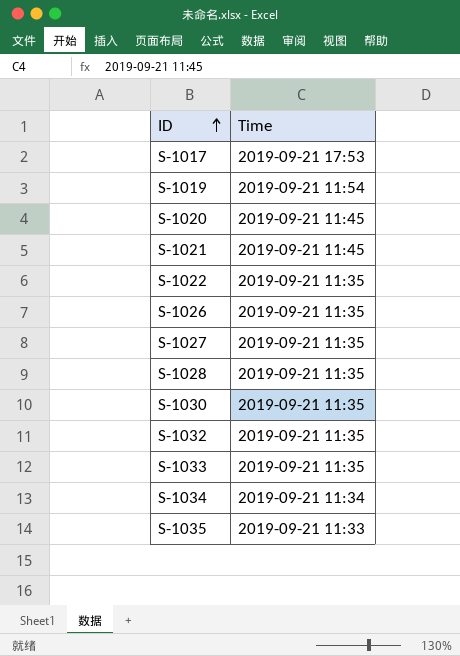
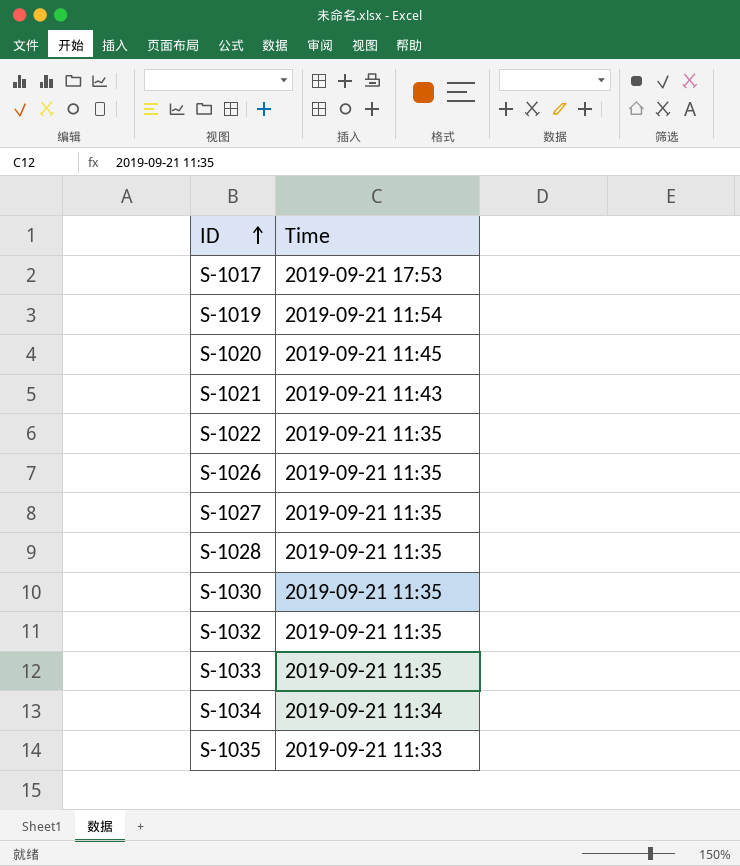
S-1021 | Time: 2019-09-21 11:45 -> 2019-09-21 11:43

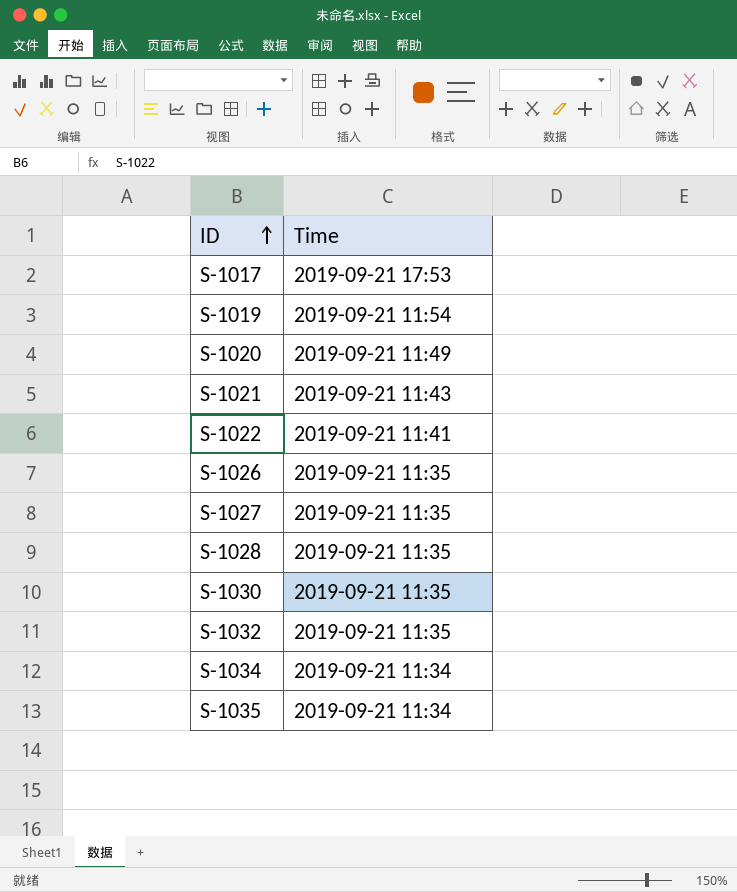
row S-1033: 2019-09-21 11:35 -> none
S-1020 | Time: 2019-09-21 11:45 -> 2019-09-21 11:49
S-1022 | Time: 2019-09-21 11:35 -> 2019-09-21 11:41
S-1035 | Time: 2019-09-21 11:33 -> 2019-09-21 11:34

